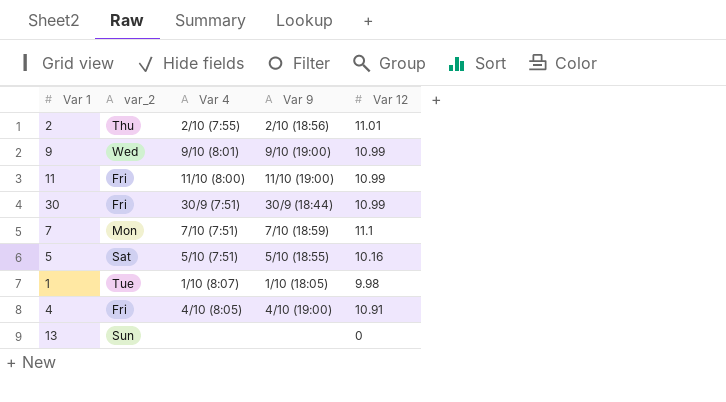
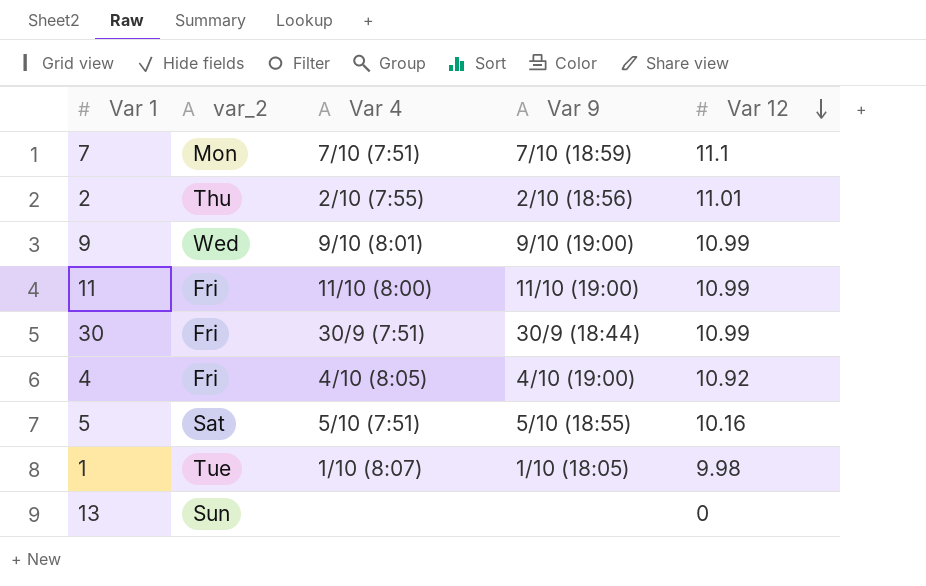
row order: none -> Var 12 descending
4 | Var 12: 10.91 -> 10.92

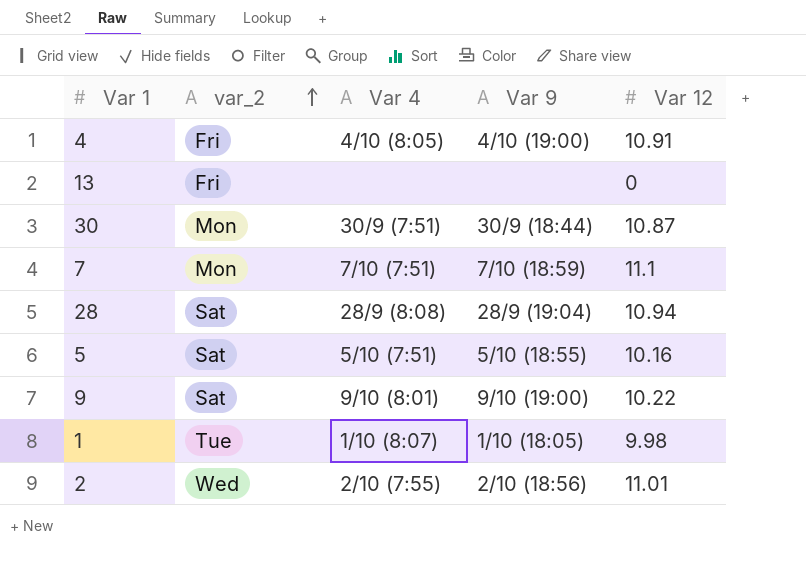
row order: Var 12 descending -> var_2 ascending
row 11: Fri | 11/10 (8:00) | 11/10 (19:00) | 10.99 -> none
4 | Var 12: 10.92 -> 10.91
13 | var_2: Sun -> Fri
30 | var_2: Fri -> Mon
30 | Var 12: 10.99 -> 10.87
row 28: none -> Sat | 28/9 (8:08) | 28/9 (19:04) | 10.94
9 | var_2: Wed -> Sat
9 | Var 12: 10.99 -> 10.22
2 | var_2: Thu -> Wed

